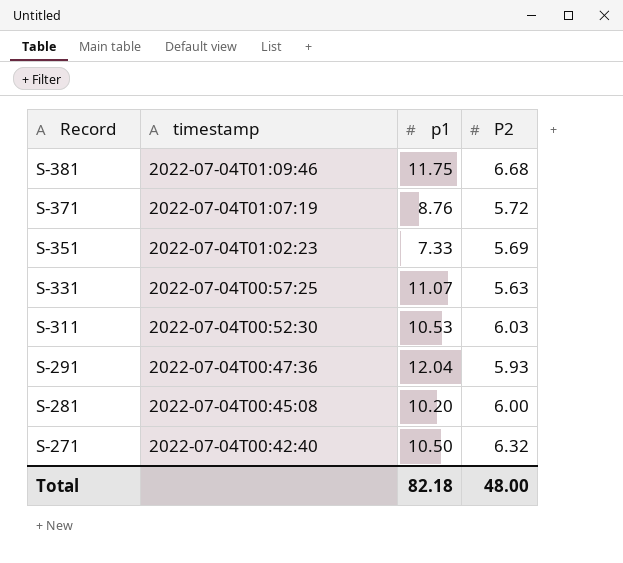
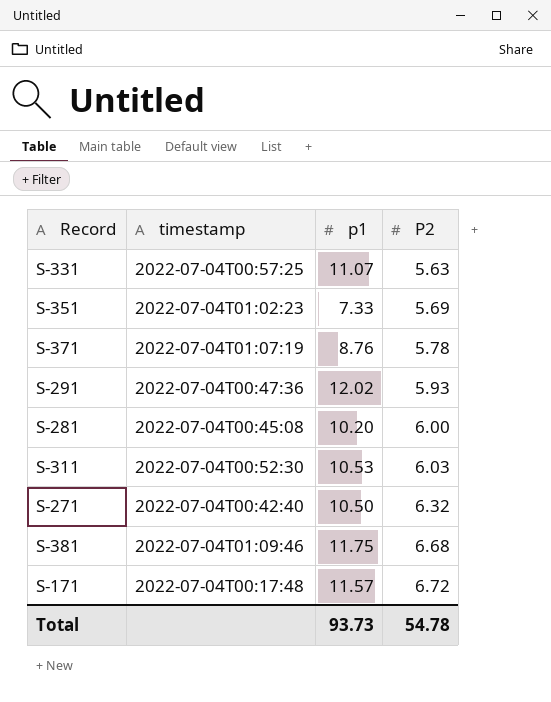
row order: Record descending -> P2 ascending
S-371 | P2: 5.72 -> 5.78
S-291 | p1: 12.04 -> 12.02
row S-171: none -> 2022-07-04T00:17:48 | 11.57 | 6.72
Total | p1: 82.18 -> 93.73
Total | P2: 48.00 -> 54.78

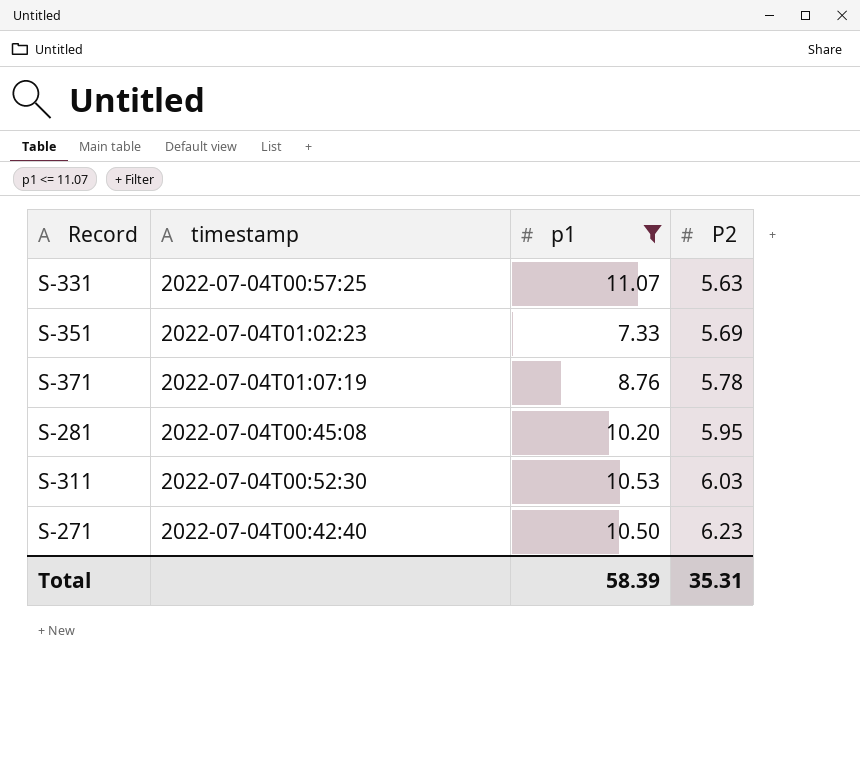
filter: none -> p1 <= 11.07
S-281 | P2: 6.00 -> 5.95
S-271 | P2: 6.32 -> 6.23
Total | p1: 93.73 -> 58.39
Total | P2: 54.78 -> 35.31

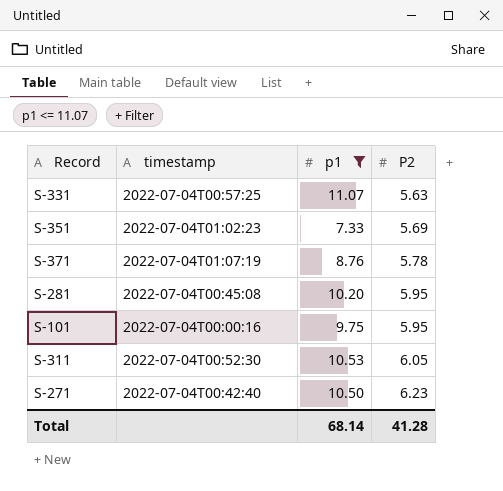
row S-101: none -> 2022-07-04T00:00:16 | 9.75 | 5.95
S-311 | P2: 6.03 -> 6.05
Total | p1: 58.39 -> 68.14
Total | P2: 35.31 -> 41.28

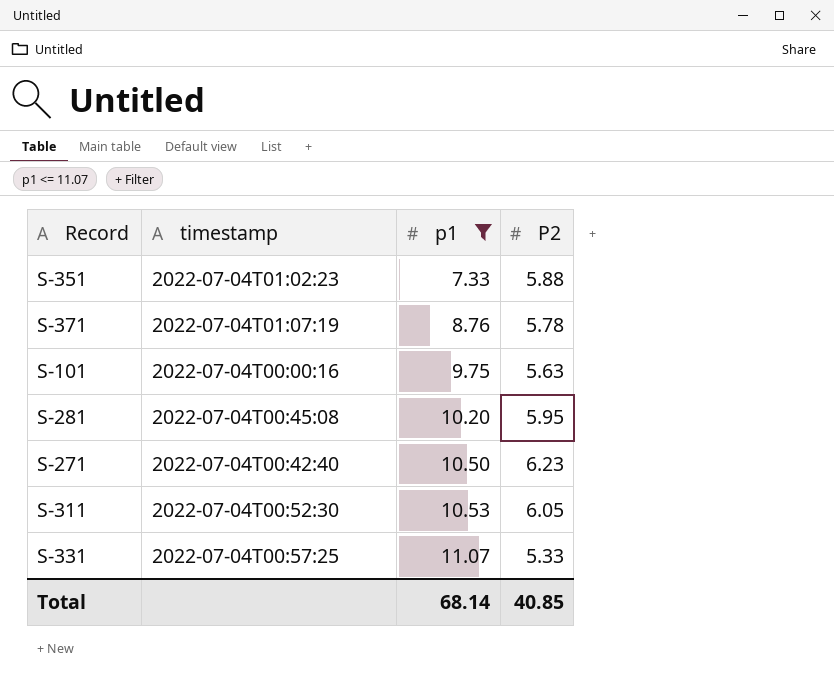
row order: P2 ascending -> p1 ascending
S-351 | P2: 5.69 -> 5.88
S-101 | P2: 5.95 -> 5.63
S-331 | P2: 5.63 -> 5.33
Total | P2: 41.28 -> 40.85

